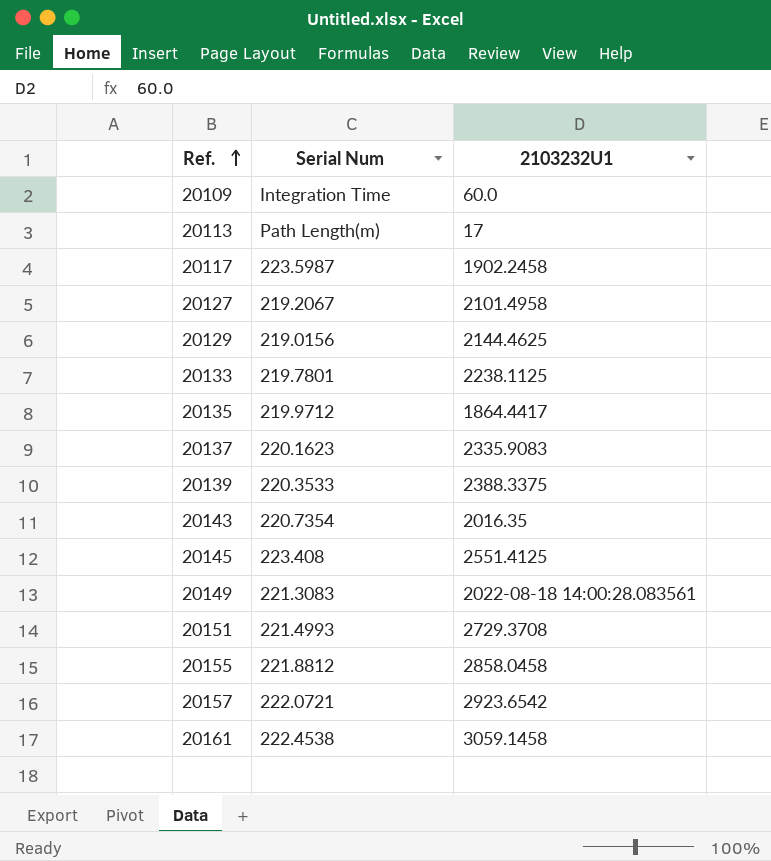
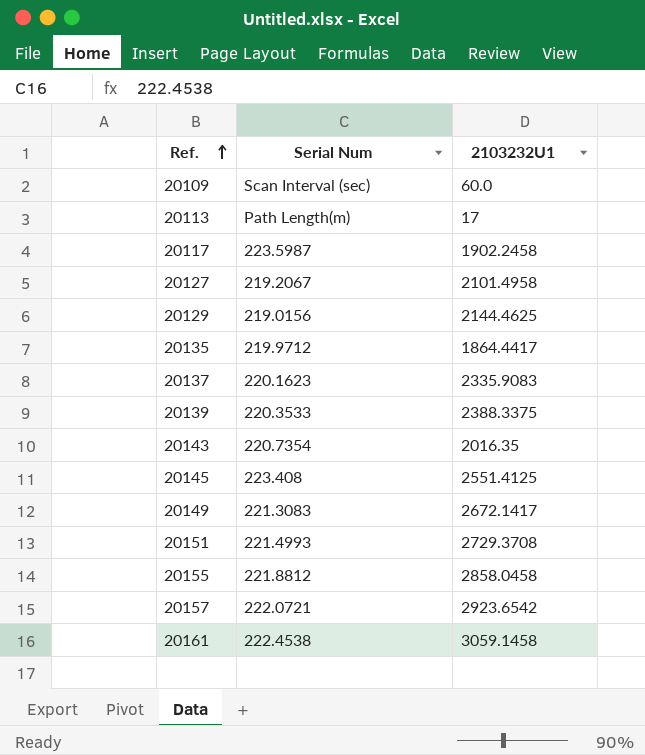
row 20133: 219.7801 | 2238.1125 -> none
20109 | Serial Num: Integration Time -> Scan Interval (sec)
20149 | 2103232U1: 2022-08-18 14:00:28.083561 -> 2672.1417

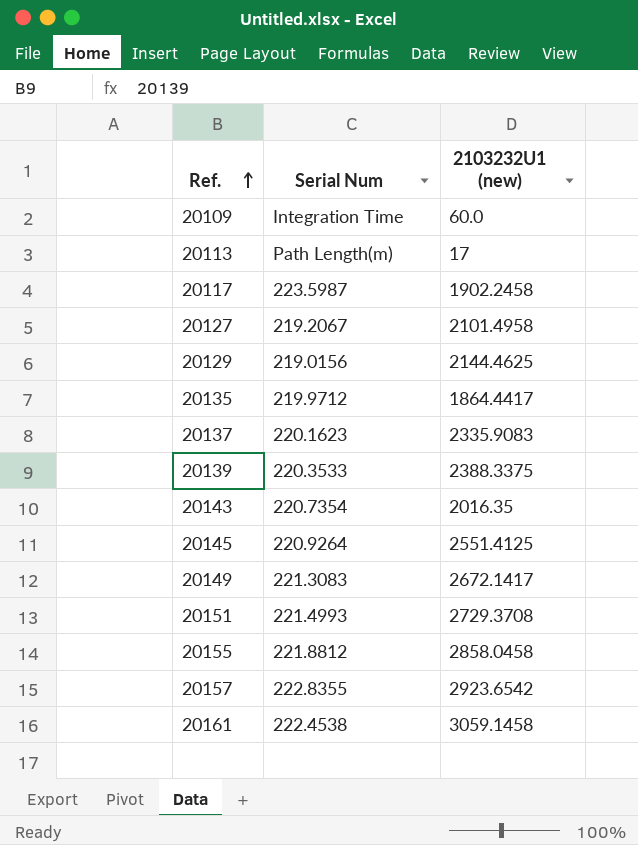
column name: 2103232U1 -> 2103232U1 (new)
20109 | Serial Num: Scan Interval (sec) -> Integration Time
20145 | Serial Num: 223.408 -> 220.9264
20157 | Serial Num: 222.0721 -> 222.8355

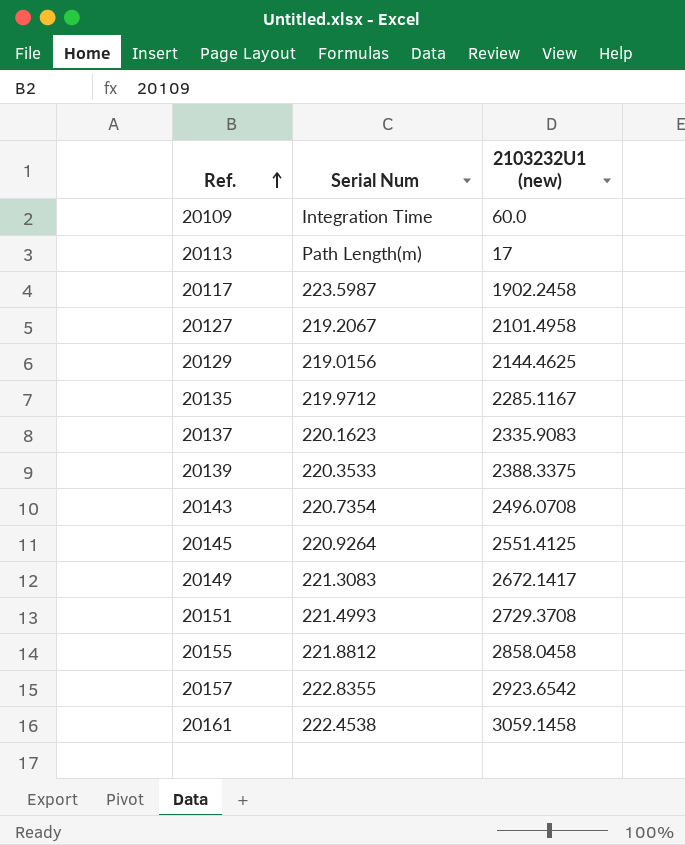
20135 | 2103232U1 (new): 1864.4417 -> 2285.1167
20143 | 2103232U1 (new): 2016.35 -> 2496.0708

